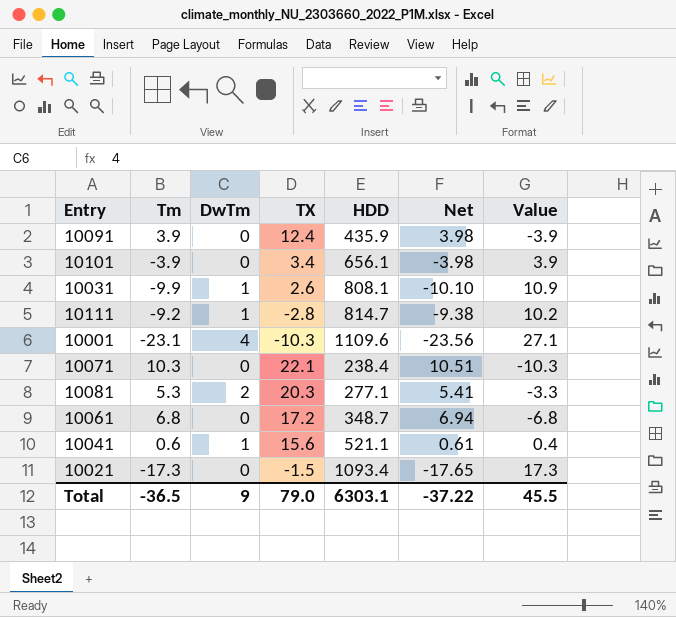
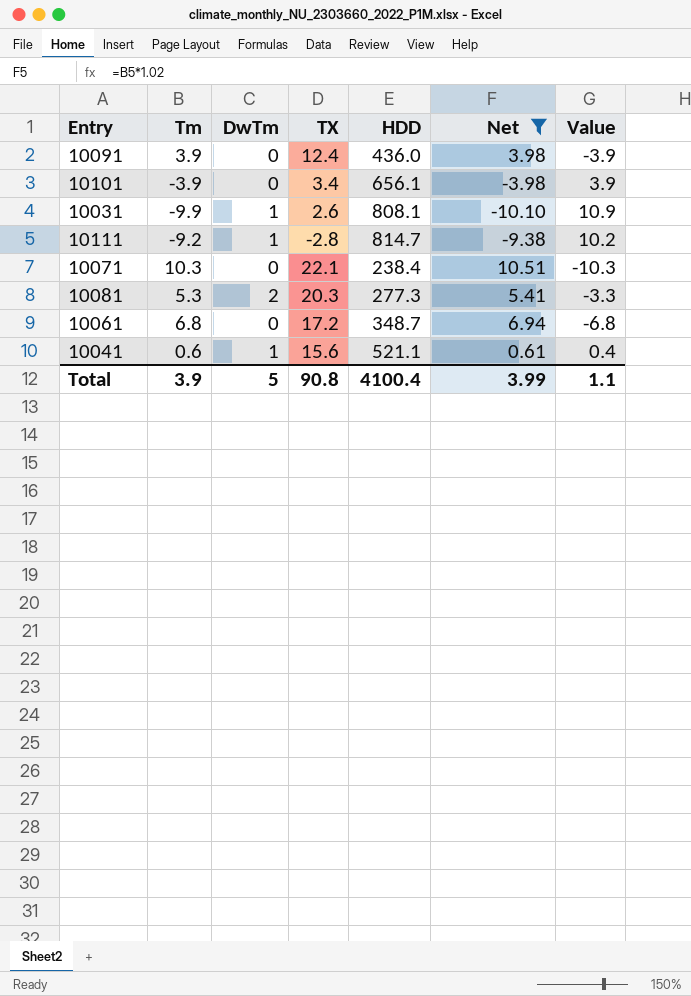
filter: none -> Net >= -10.10
10091 | HDD: 435.9 -> 436.0
10081 | HDD: 277.1 -> 277.3
Total | Tm: -36.5 -> 3.9
Total | DwTm: 9 -> 5
Total | TX: 79.0 -> 90.8
Total | HDD: 6303.1 -> 4100.4
Total | Net: -37.22 -> 3.99
Total | Value: 45.5 -> 1.1

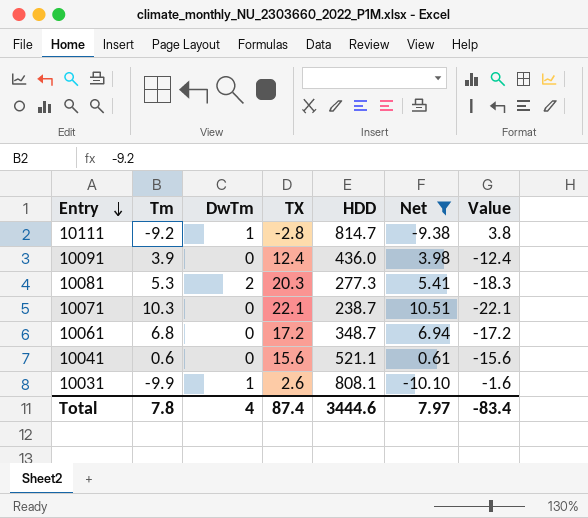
row order: none -> Entry descending
column Value | formula: [DwTm] - [Tm] -> [DwTm] - [TX]
row 10101: -3.9 | 0 | 3.4 | 656.1 | -3.98 | 3.9 -> none
10071 | HDD: 238.4 -> 238.7
10041 | DwTm: 1 -> 0
Total | Tm: 3.9 -> 7.8
Total | DwTm: 5 -> 4
Total | TX: 90.8 -> 87.4
Total | HDD: 4100.4 -> 3444.6
Total | Net: 3.99 -> 7.97
Total | Value: 1.1 -> -83.4

